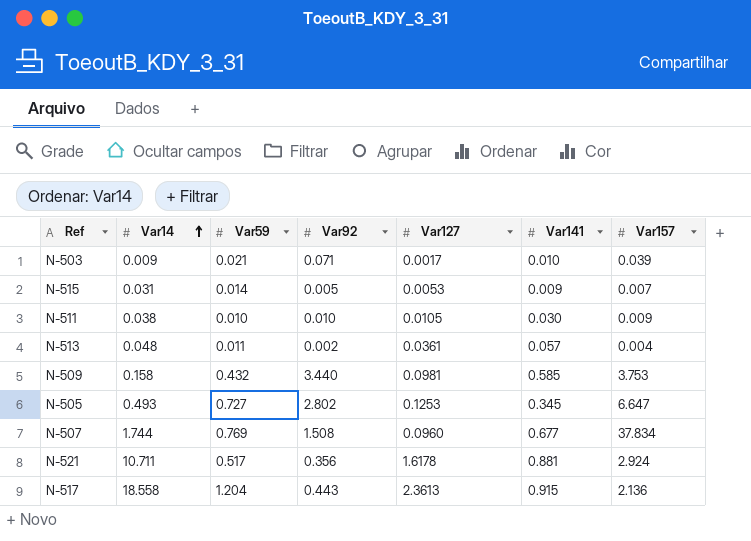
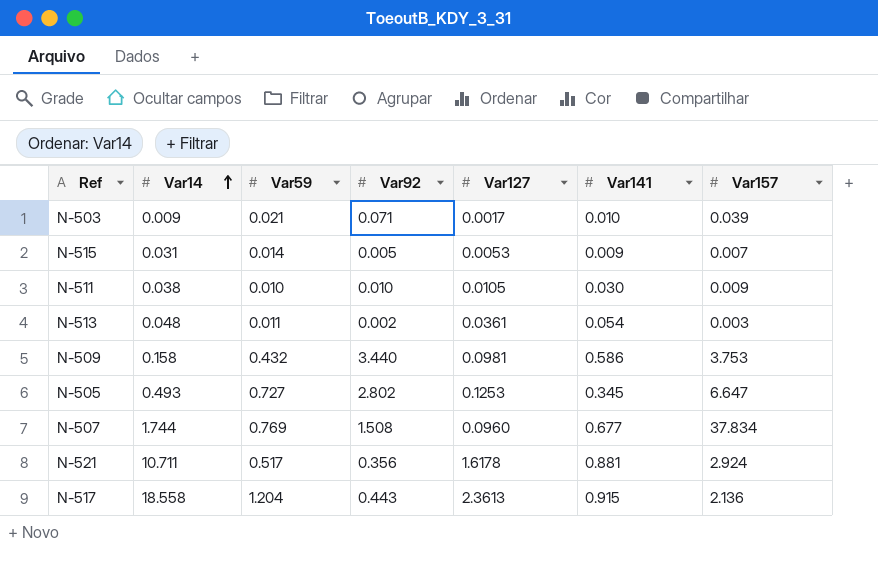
N-513 | Var141: 0.057 -> 0.054
N-513 | Var157: 0.004 -> 0.003
N-509 | Var141: 0.585 -> 0.586

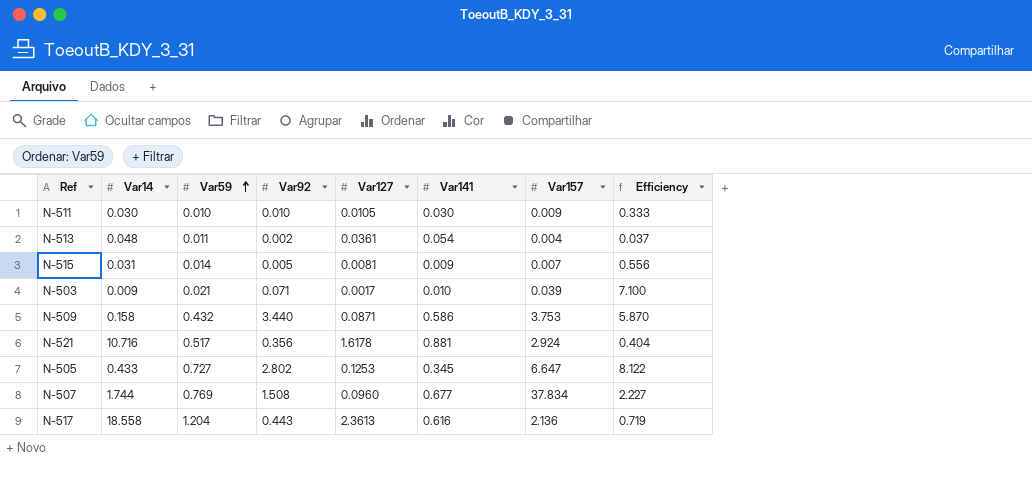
row order: Var14 ascending -> Var59 ascending
column Efficiency | formula: none -> [Var92] / [Var141]
N-511 | Var14: 0.038 -> 0.030
N-513 | Var157: 0.003 -> 0.004
N-515 | Var127: 0.0053 -> 0.0081
N-509 | Var127: 0.0981 -> 0.0871
N-521 | Var14: 10.711 -> 10.716
N-505 | Var14: 0.493 -> 0.433
N-517 | Var141: 0.915 -> 0.616

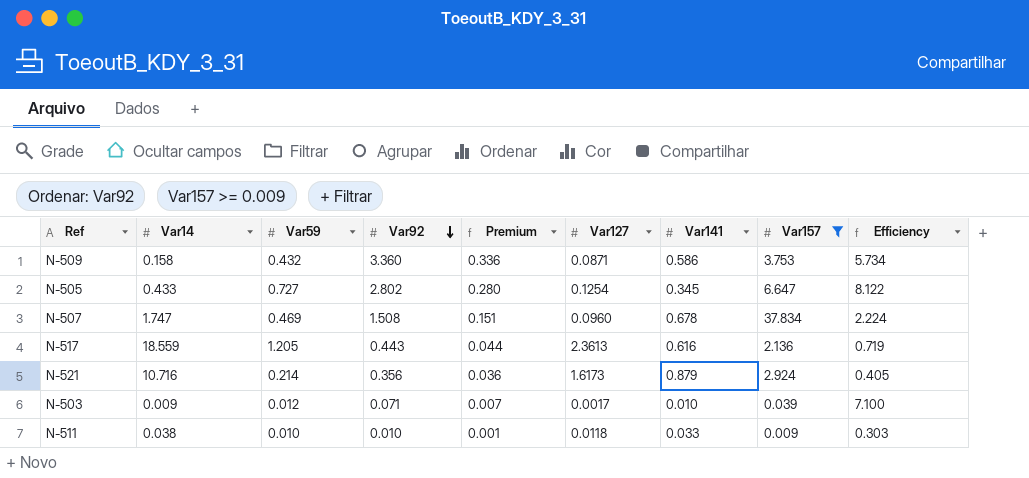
filter: none -> Var157 >= 0.009
row order: Var59 ascending -> Var92 descending
column Premium | formula: none -> [Var92] * 0.1
N-509 | Var92: 3.440 -> 3.360
N-509 | Efficiency: 5.870 -> 5.734
N-505 | Var127: 0.1253 -> 0.1254
N-507 | Var14: 1.744 -> 1.747
N-507 | Var59: 0.769 -> 0.469
N-507 | Var141: 0.677 -> 0.678
N-507 | Efficiency: 2.227 -> 2.224
N-517 | Var14: 18.558 -> 18.559
N-517 | Var59: 1.204 -> 1.205
N-521 | Var59: 0.517 -> 0.214
N-521 | Var127: 1.6178 -> 1.6173
N-521 | Var141: 0.881 -> 0.879
N-521 | Efficiency: 0.404 -> 0.405
N-503 | Var59: 0.021 -> 0.012
N-511 | Var14: 0.030 -> 0.038
N-511 | Var127: 0.0105 -> 0.0118
N-511 | Var141: 0.030 -> 0.033
N-511 | Efficiency: 0.333 -> 0.303

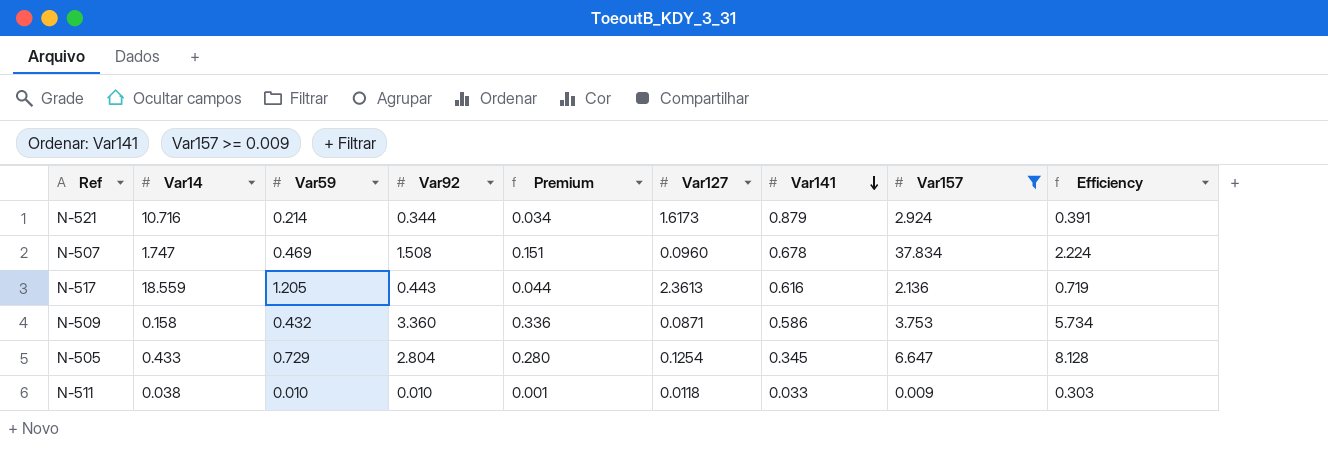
row order: Var92 descending -> Var141 descending
row N-503: 0.009 | 0.012 | 0.071 | 0.007 | 0.0017 | 0.010 | 0.039 | 7.100 -> none
N-521 | Var92: 0.356 -> 0.344
N-521 | Premium: 0.036 -> 0.034
N-521 | Efficiency: 0.405 -> 0.391
N-505 | Var59: 0.727 -> 0.729
N-505 | Var92: 2.802 -> 2.804
N-505 | Efficiency: 8.122 -> 8.128

